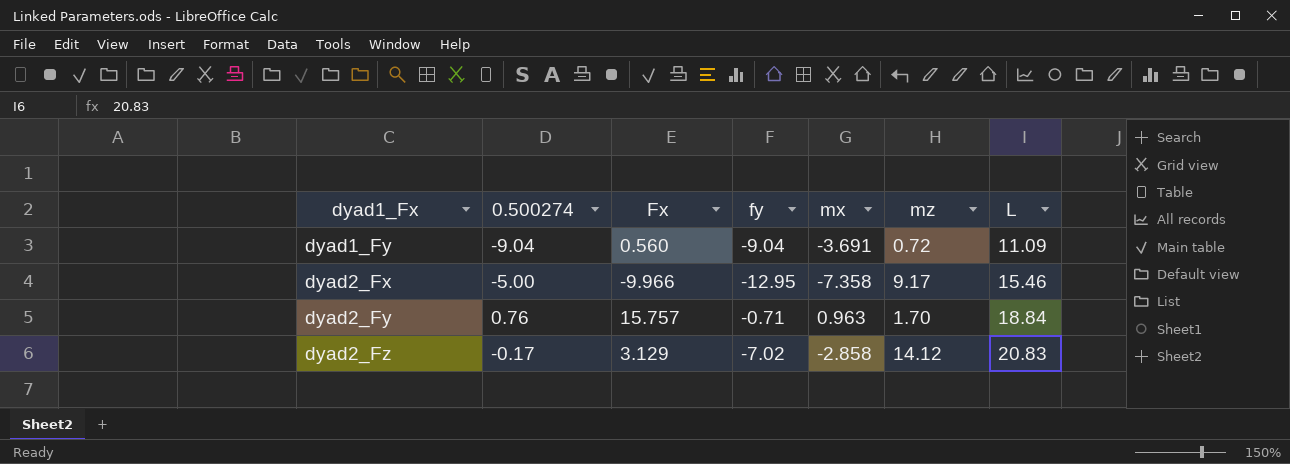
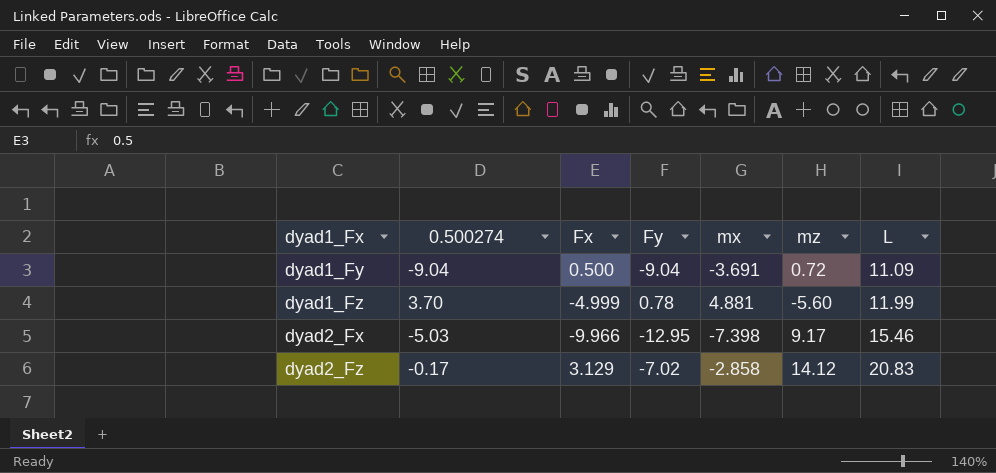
column name: fy -> Fy
row dyad2_Fy: 0.76 | 15.757 | -0.71 | 0.963 | 1.70 | 18.84 -> none
dyad1_Fy | Fx: 0.560 -> 0.500
row dyad1_Fz: none -> 3.70 | -4.999 | 0.78 | 4.881 | -5.60 | 11.99
dyad2_Fx | 0.500274: -5.00 -> -5.03
dyad2_Fx | mx: -7.358 -> -7.398

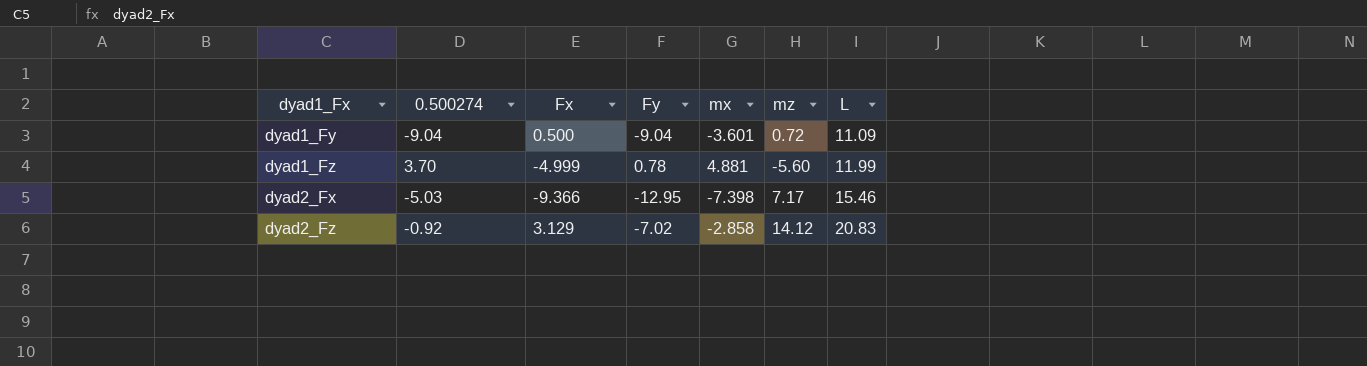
dyad1_Fy | mx: -3.691 -> -3.601
dyad2_Fx | Fx: -9.966 -> -9.366
dyad2_Fx | mz: 9.17 -> 7.17
dyad2_Fz | 0.500274: -0.17 -> -0.92

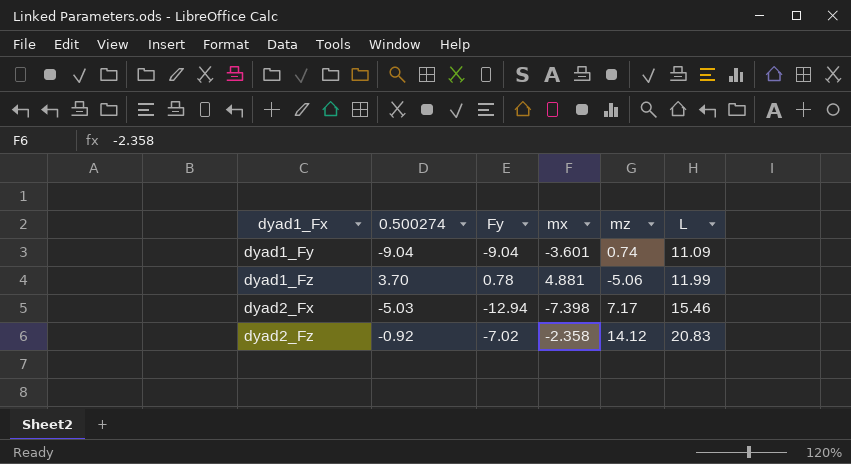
column Fx | position: 3 -> none
dyad1_Fy | mz: 0.72 -> 0.74
dyad1_Fz | mz: -5.60 -> -5.06
dyad2_Fx | Fy: -12.95 -> -12.94
dyad2_Fz | mx: -2.858 -> -2.358

